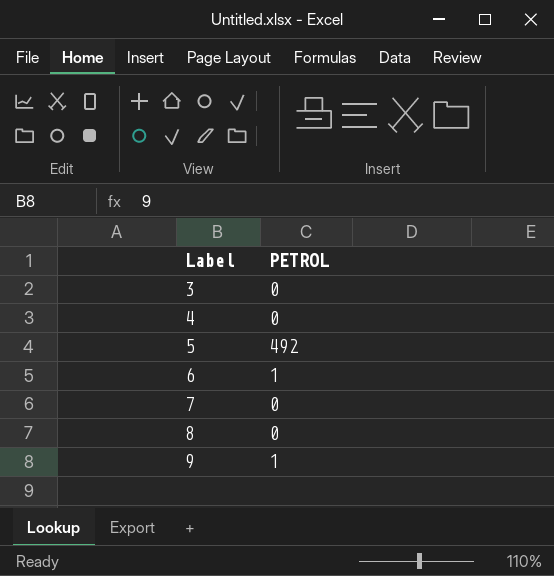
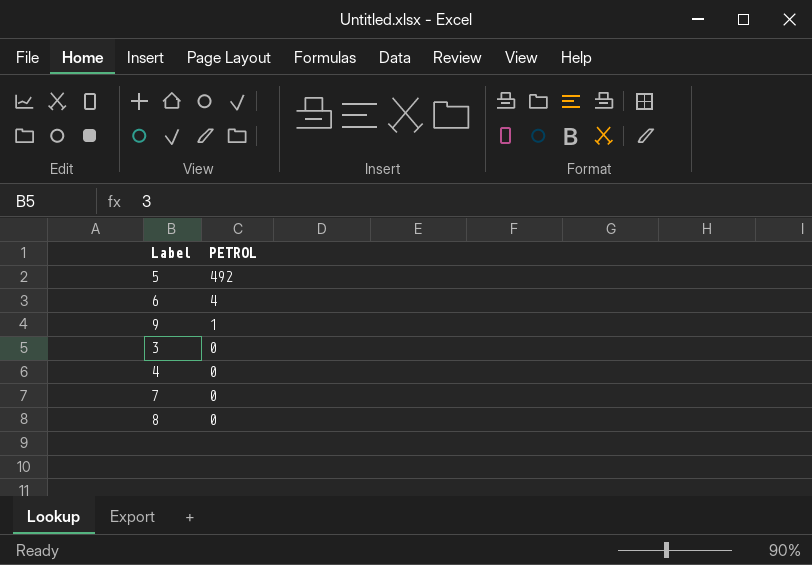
row order: Label ascending -> PETROL descending
6 | PETROL: 1 -> 4

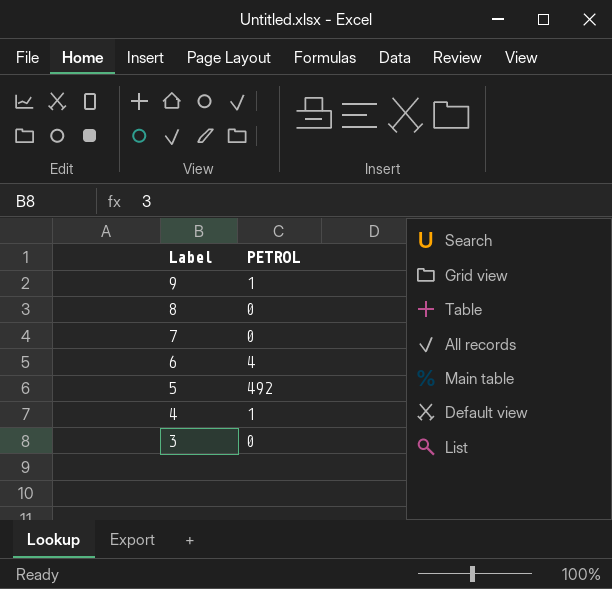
row order: PETROL descending -> Label descending
4 | PETROL: 0 -> 1

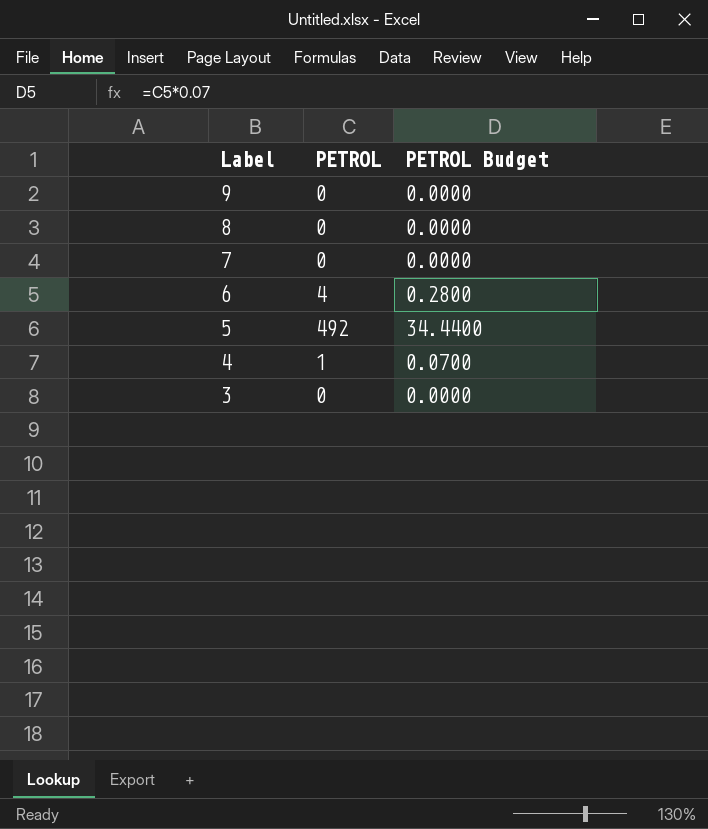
column PETROL Budget | formula: none -> [PETROL] * 0.07
9 | PETROL: 1 -> 0

